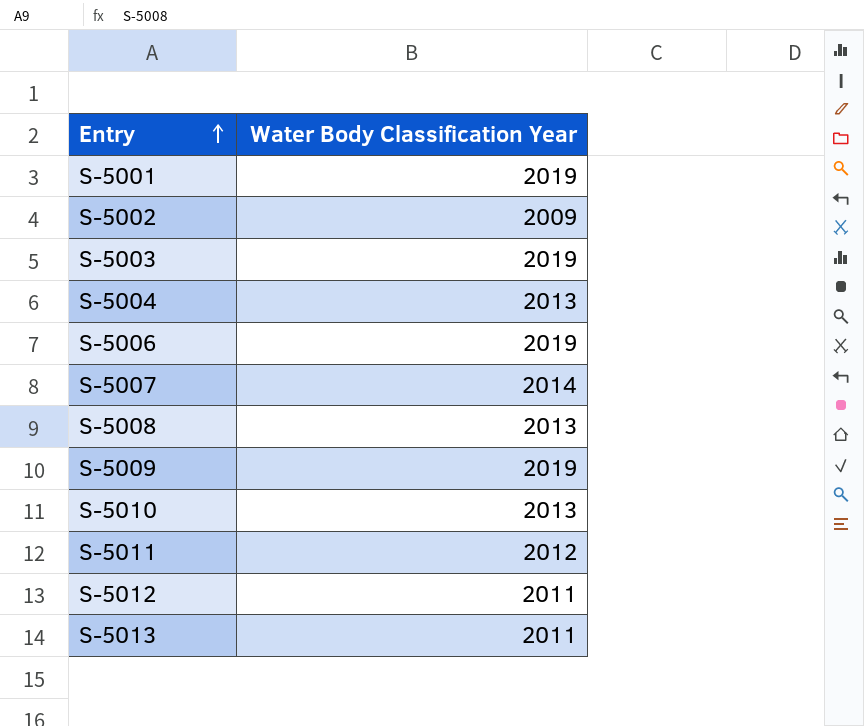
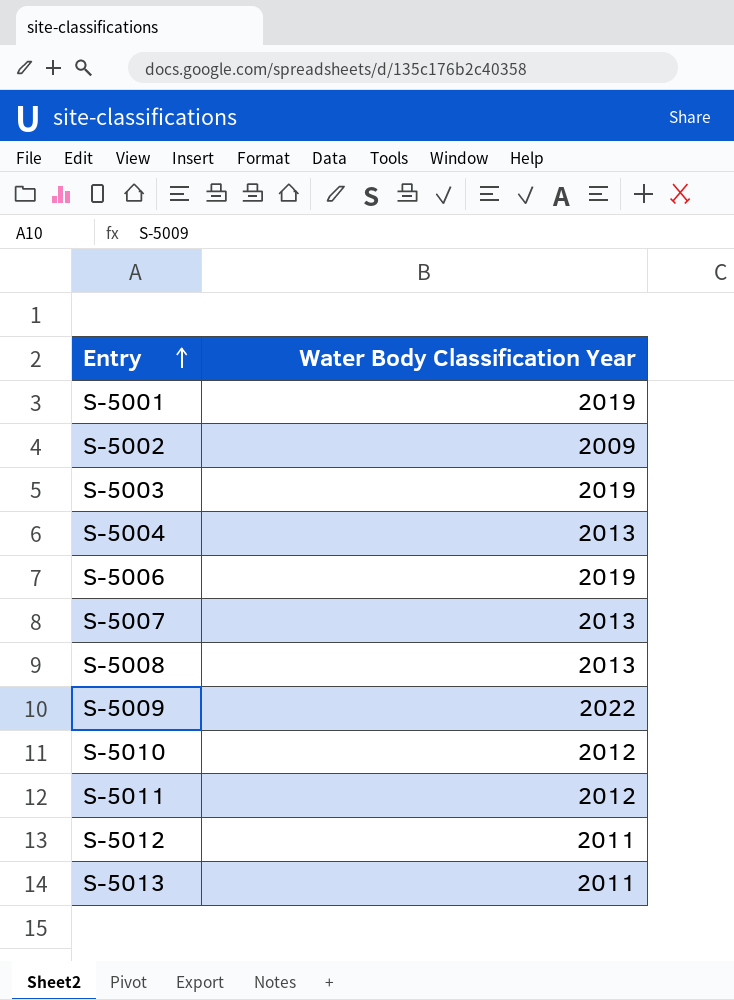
S-5007 | Water Body Classification Year: 2014 -> 2013
S-5009 | Water Body Classification Year: 2019 -> 2022
S-5010 | Water Body Classification Year: 2013 -> 2012

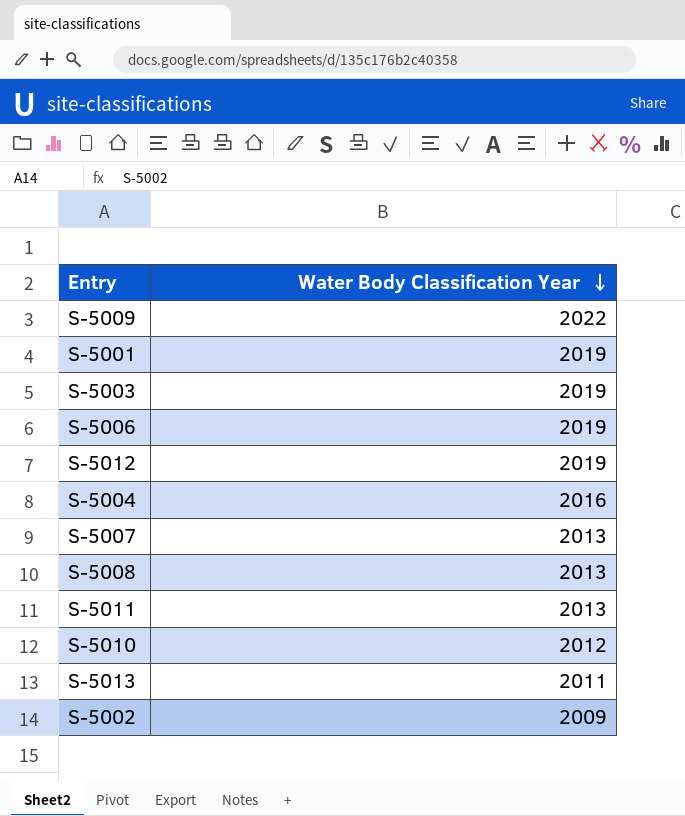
row order: Entry ascending -> Water Body Classification Year descending
S-5012 | Water Body Classification Year: 2011 -> 2019
S-5004 | Water Body Classification Year: 2013 -> 2016
S-5011 | Water Body Classification Year: 2012 -> 2013

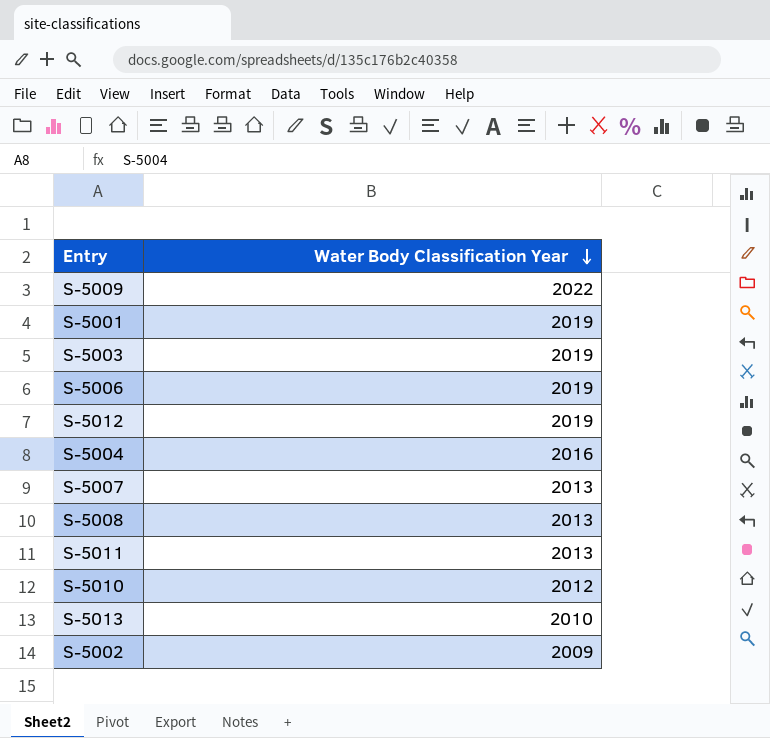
S-5013 | Water Body Classification Year: 2011 -> 2010

